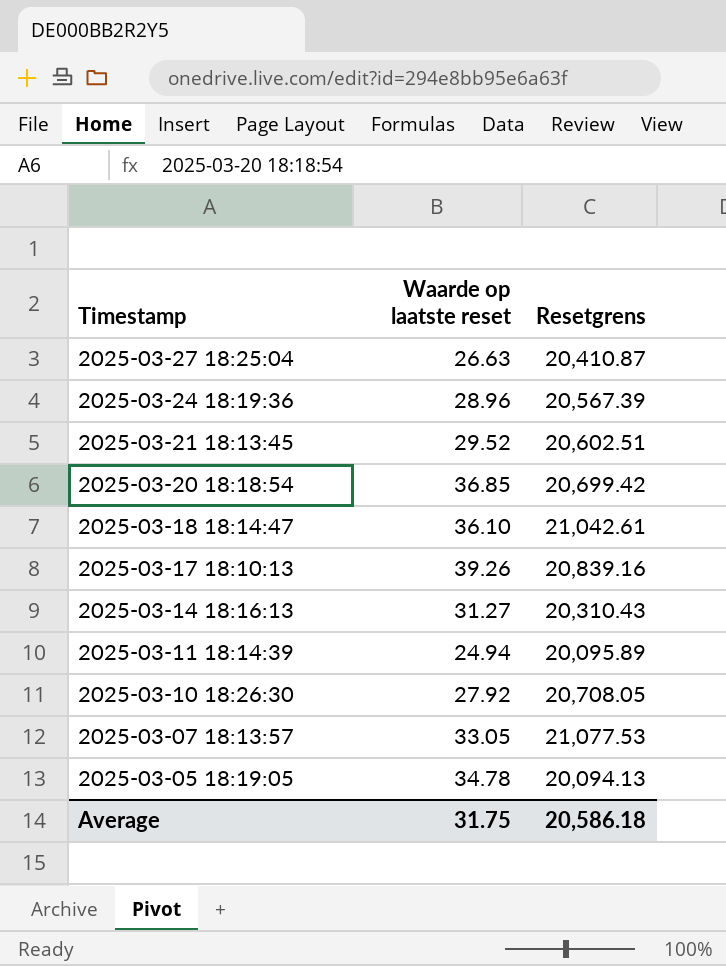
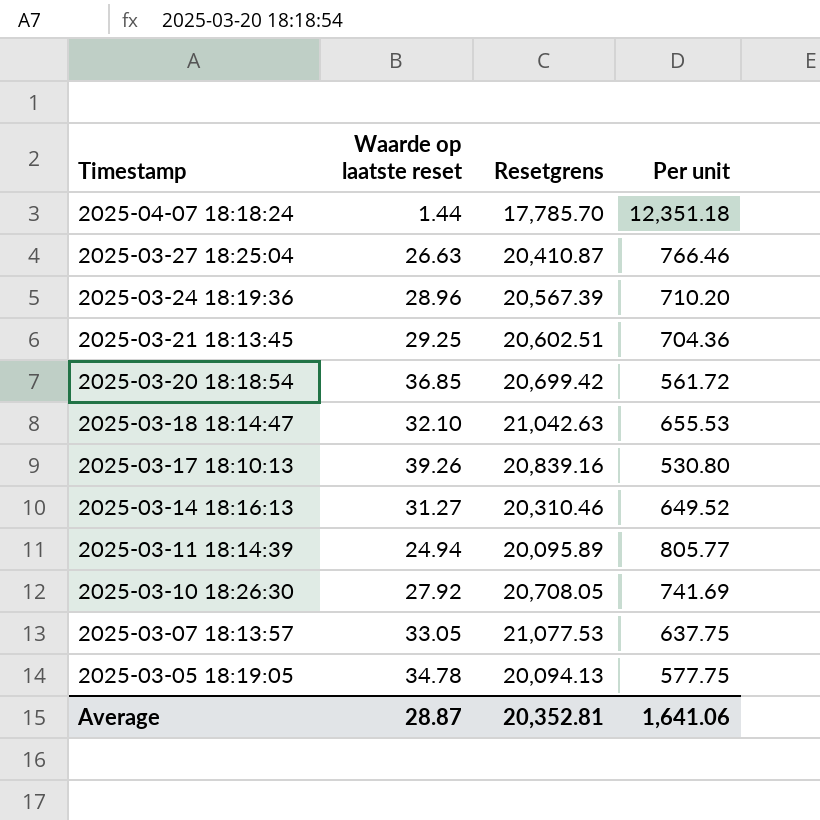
column Per unit | formula: none -> [Resetgrens] / [Waarde op laatste reset]
row 2025-04-07 18:18:24: none -> 1.44 | 17,785.70 | 12,351.18
2025-03-21 18:13:45 | Waarde op laatste reset: 29.52 -> 29.25
2025-03-18 18:14:47 | Waarde op laatste reset: 36.10 -> 32.10
2025-03-18 18:14:47 | Resetgrens: 21,042.61 -> 21,042.63
2025-03-14 18:16:13 | Resetgrens: 20,310.43 -> 20,310.46
Average | Waarde op laatste reset: 31.75 -> 28.87
Average | Resetgrens: 20,586.18 -> 20,352.81

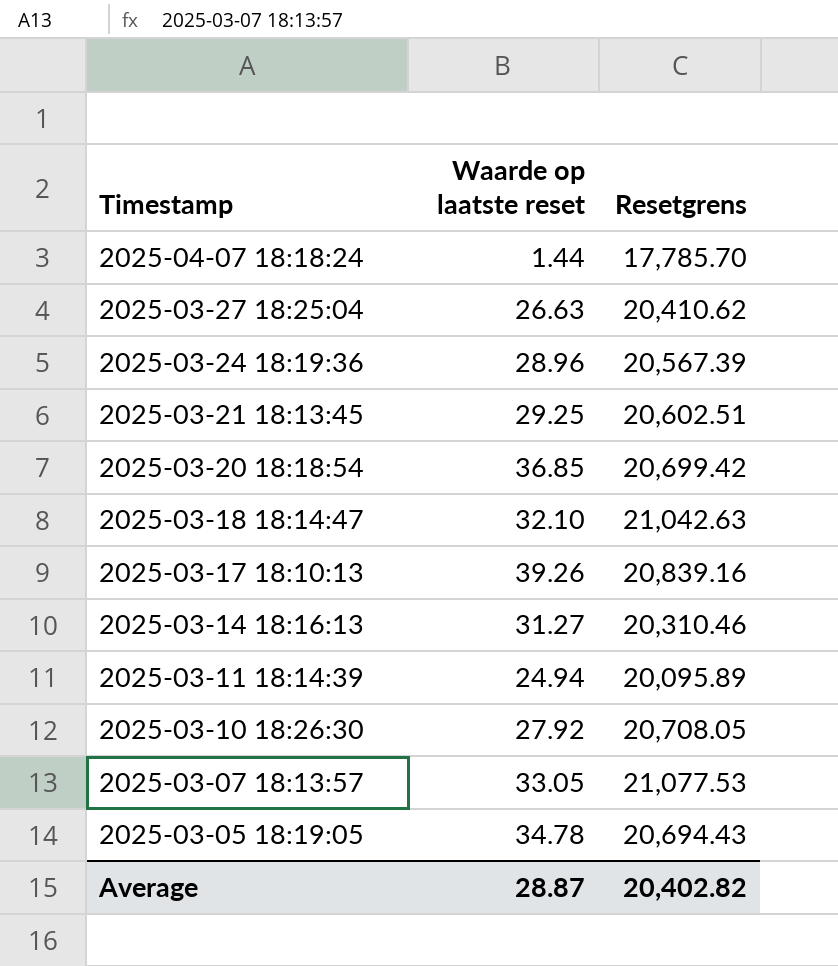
column Per unit | formula: [Resetgrens] / [Waarde op laatste reset] -> none
2025-03-27 18:25:04 | Resetgrens: 20,410.87 -> 20,410.62
2025-03-05 18:19:05 | Resetgrens: 20,094.13 -> 20,694.43
Average | Resetgrens: 20,352.81 -> 20,402.82

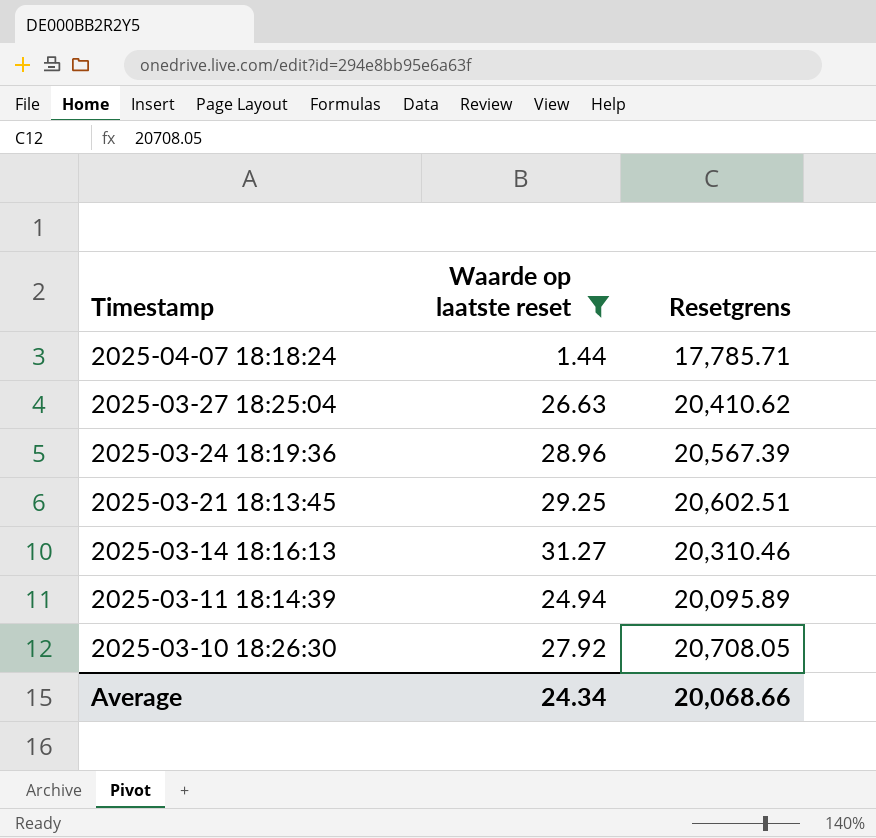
filter: none -> Waarde op laatste reset <= 31.27
2025-04-07 18:18:24 | Resetgrens: 17,785.70 -> 17,785.71
Average | Waarde op laatste reset: 28.87 -> 24.34
Average | Resetgrens: 20,402.82 -> 20,068.66

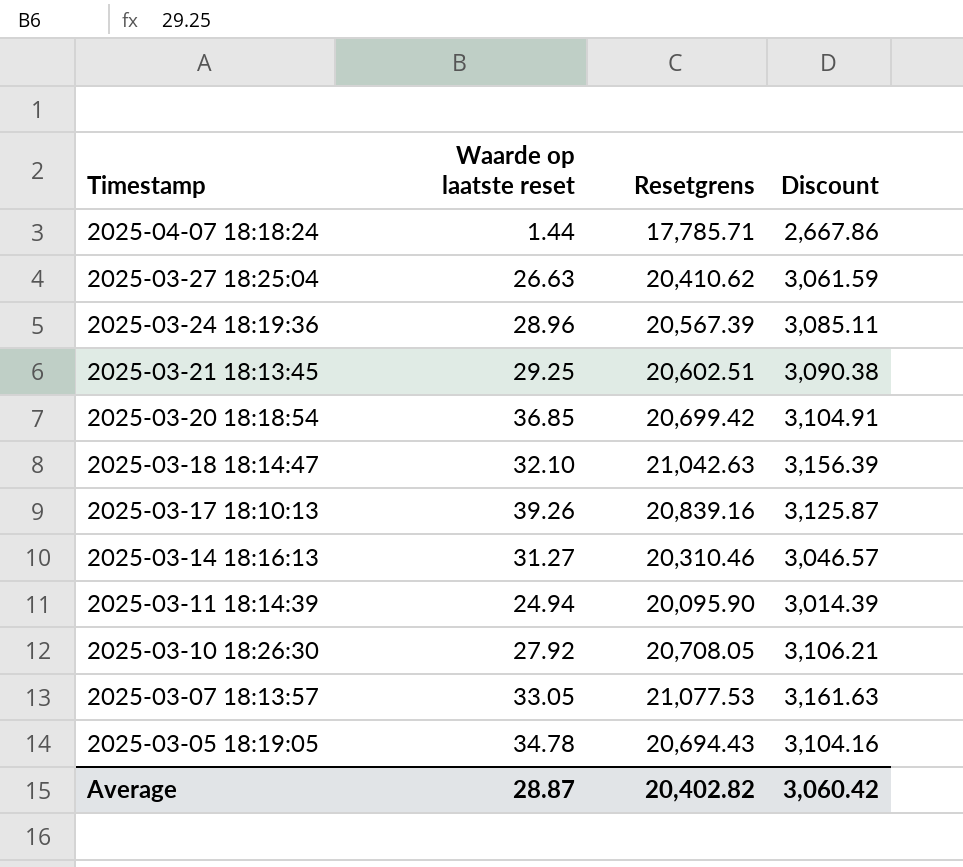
filter: Waarde op laatste reset <= 31.27 -> none
column Discount | formula: none -> [Resetgrens] * 0.15
2025-03-11 18:14:39 | Resetgrens: 20,095.89 -> 20,095.90
Average | Waarde op laatste reset: 24.34 -> 28.87
Average | Resetgrens: 20,068.66 -> 20,402.82

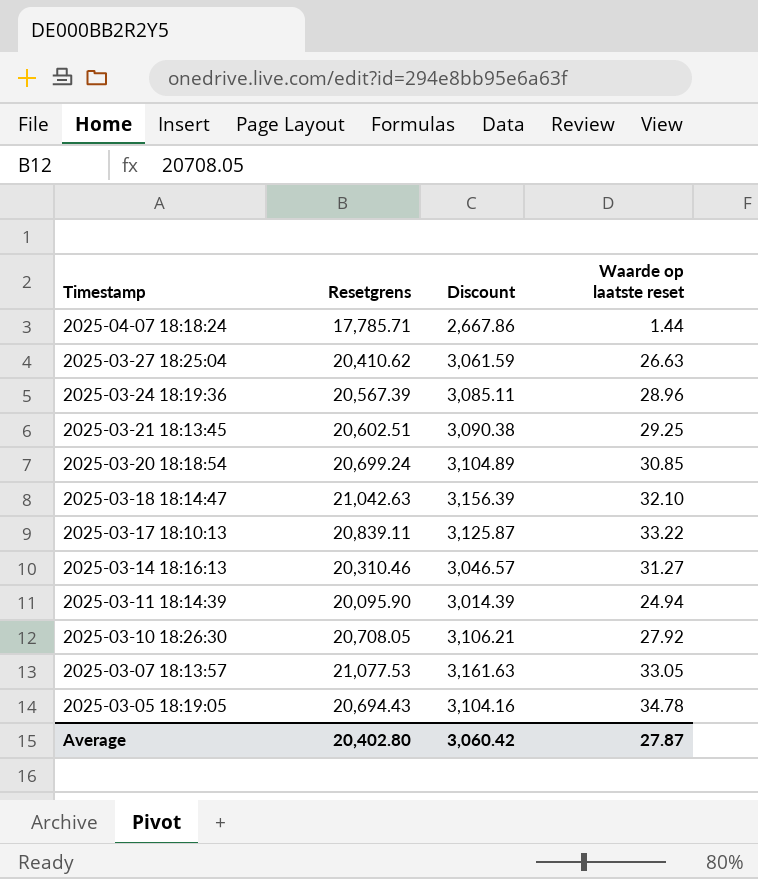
column Waarde op laatste reset | position: 2 -> 4
2025-03-20 18:18:54 | Resetgrens: 20,699.42 -> 20,699.24
2025-03-20 18:18:54 | Discount: 3,104.91 -> 3,104.89
2025-03-20 18:18:54 | Waarde op laatste reset: 36.85 -> 30.85
2025-03-17 18:10:13 | Resetgrens: 20,839.16 -> 20,839.11
2025-03-17 18:10:13 | Waarde op laatste reset: 39.26 -> 33.22
Average | Resetgrens: 20,402.82 -> 20,402.80
Average | Waarde op laatste reset: 28.87 -> 27.87

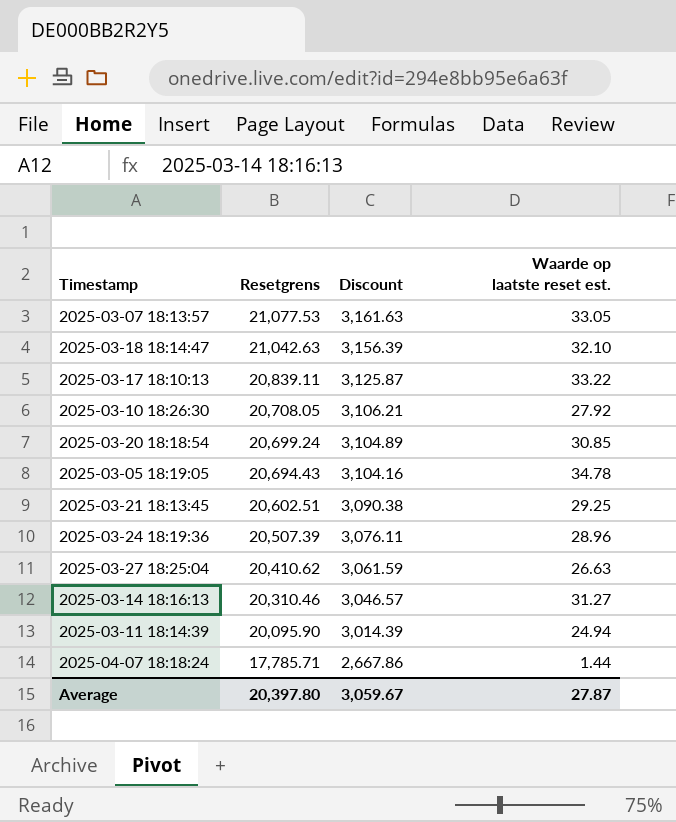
row order: Timestamp descending -> Resetgrens descending
column name: Waarde op laatste reset -> Waarde op laatste reset est.
2025-03-24 18:19:36 | Resetgrens: 20,567.39 -> 20,507.39
2025-03-24 18:19:36 | Discount: 3,085.11 -> 3,076.11
Average | Resetgrens: 20,402.80 -> 20,397.80
Average | Discount: 3,060.42 -> 3,059.67

